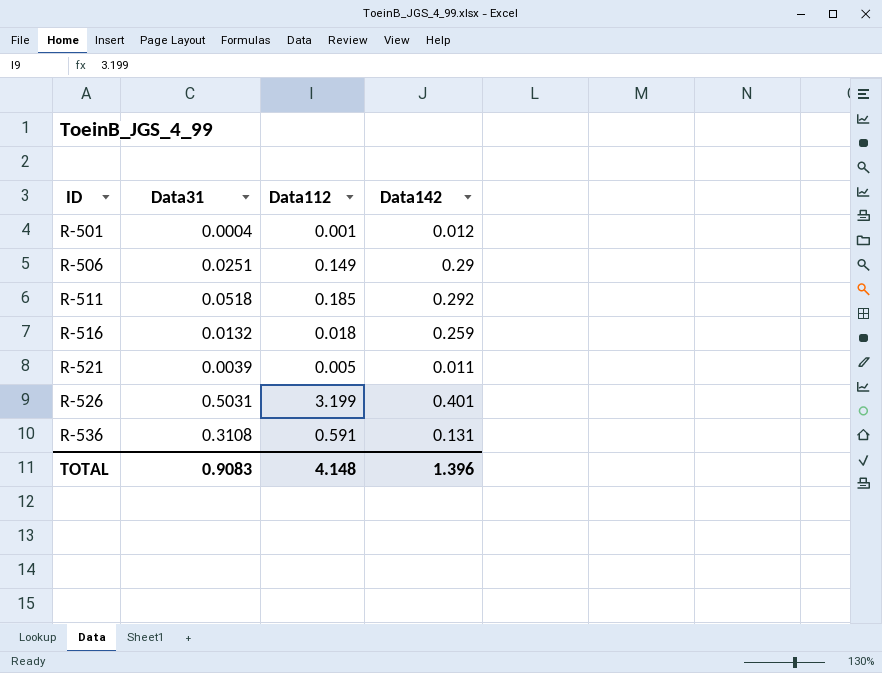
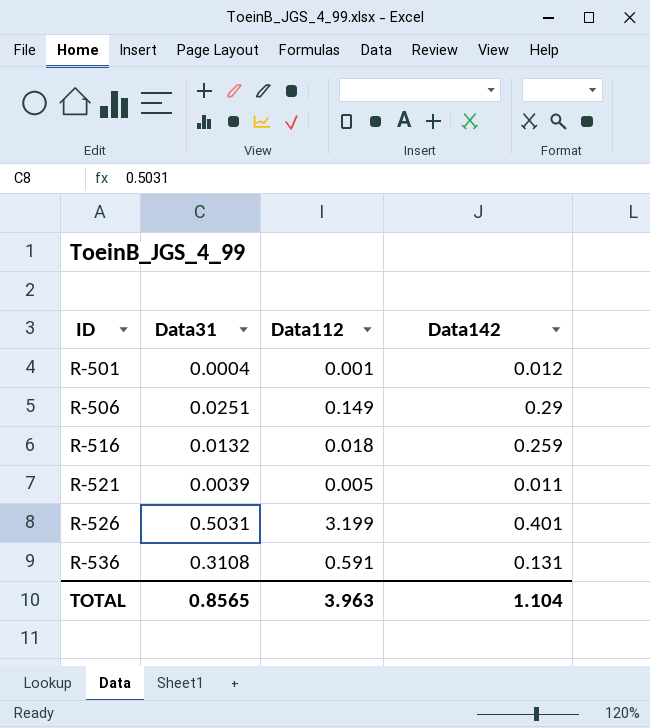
row R-511: 0.0518 | 0.185 | 0.292 -> none
TOTAL | Data31: 0.9083 -> 0.8565
TOTAL | Data112: 4.148 -> 3.963
TOTAL | Data142: 1.396 -> 1.104

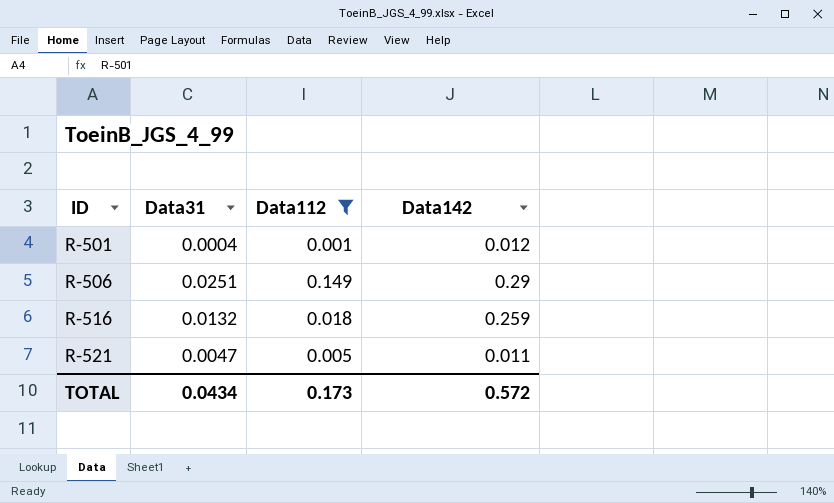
filter: none -> Data112 <= 0.149
R-521 | Data31: 0.0039 -> 0.0047
TOTAL | Data31: 0.8565 -> 0.0434
TOTAL | Data112: 3.963 -> 0.173
TOTAL | Data142: 1.104 -> 0.572

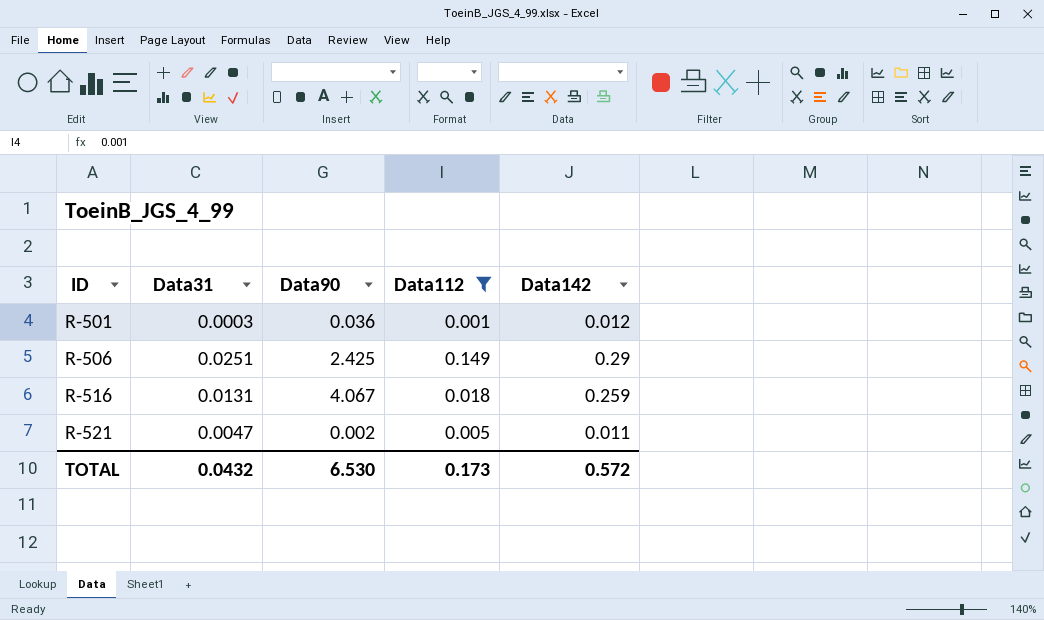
column Data90 | position: none -> 3
R-501 | Data31: 0.0004 -> 0.0003
R-516 | Data31: 0.0132 -> 0.0131
TOTAL | Data31: 0.0434 -> 0.0432

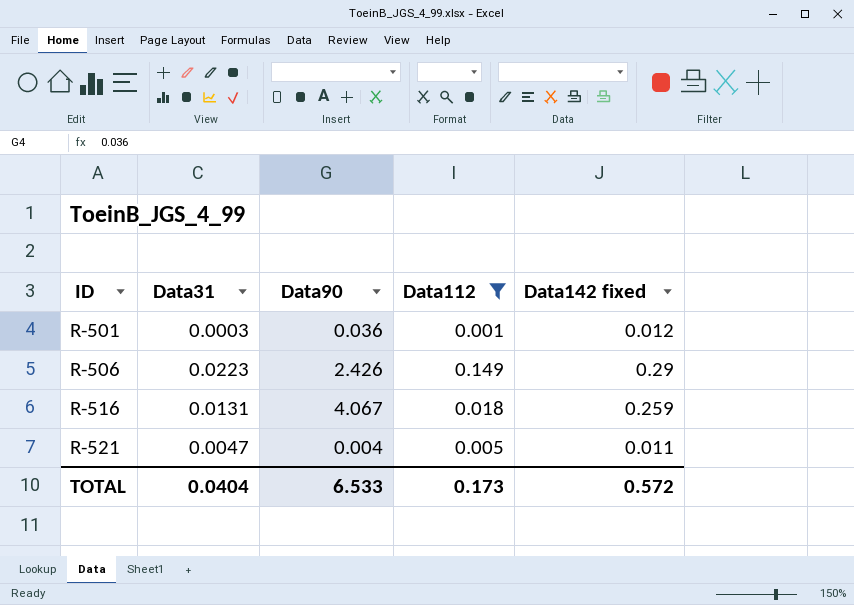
column name: Data142 -> Data142 fixed
R-506 | Data31: 0.0251 -> 0.0223
R-506 | Data90: 2.425 -> 2.426
R-521 | Data90: 0.002 -> 0.004
TOTAL | Data31: 0.0432 -> 0.0404
TOTAL | Data90: 6.530 -> 6.533

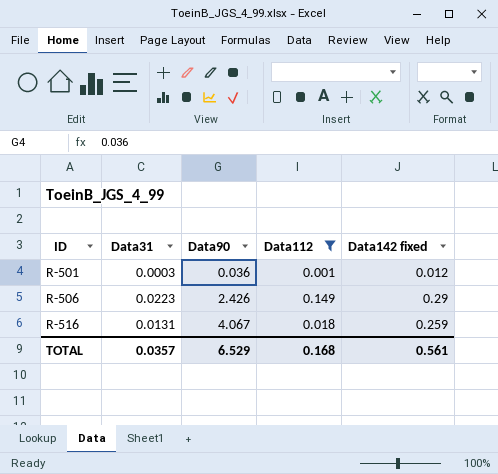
row R-521: 0.0047 | 0.004 | 0.005 | 0.011 -> none
TOTAL | Data31: 0.0404 -> 0.0357
TOTAL | Data90: 6.533 -> 6.529
TOTAL | Data112: 0.173 -> 0.168
TOTAL | Data142 fixed: 0.572 -> 0.561

